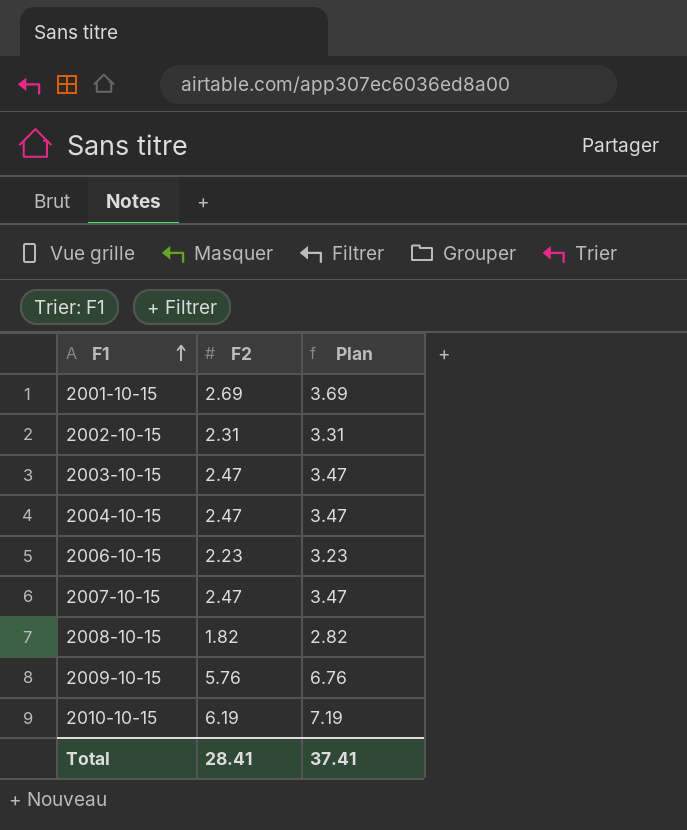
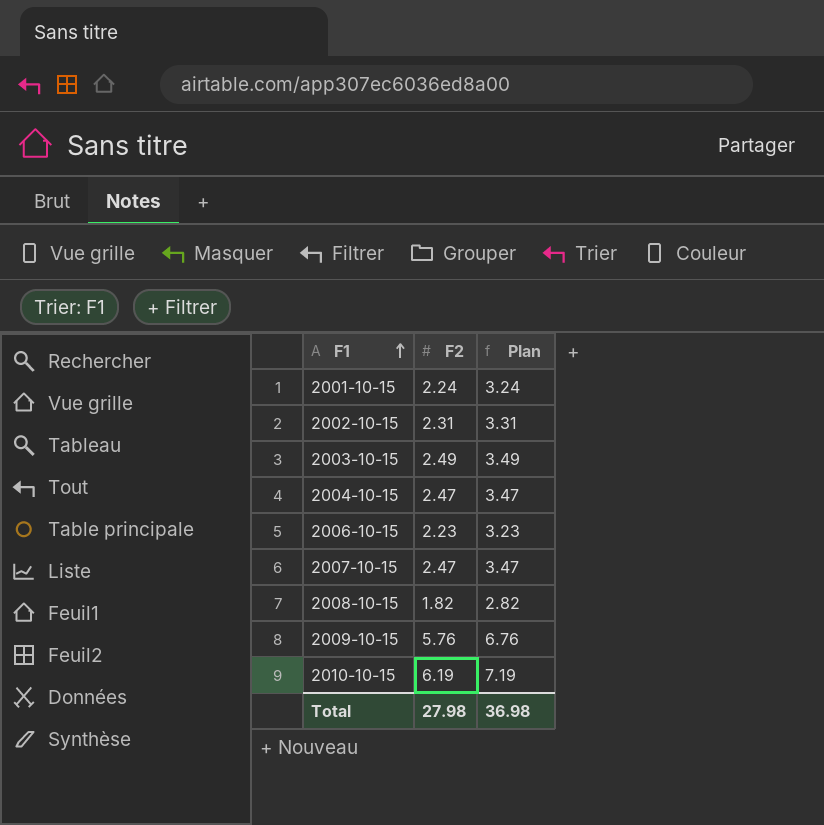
2001-10-15 | F2: 2.69 -> 2.24
2001-10-15 | Plan: 3.69 -> 3.24
2003-10-15 | F2: 2.47 -> 2.49
2003-10-15 | Plan: 3.47 -> 3.49
Total | F2: 28.41 -> 27.98
Total | Plan: 37.41 -> 36.98

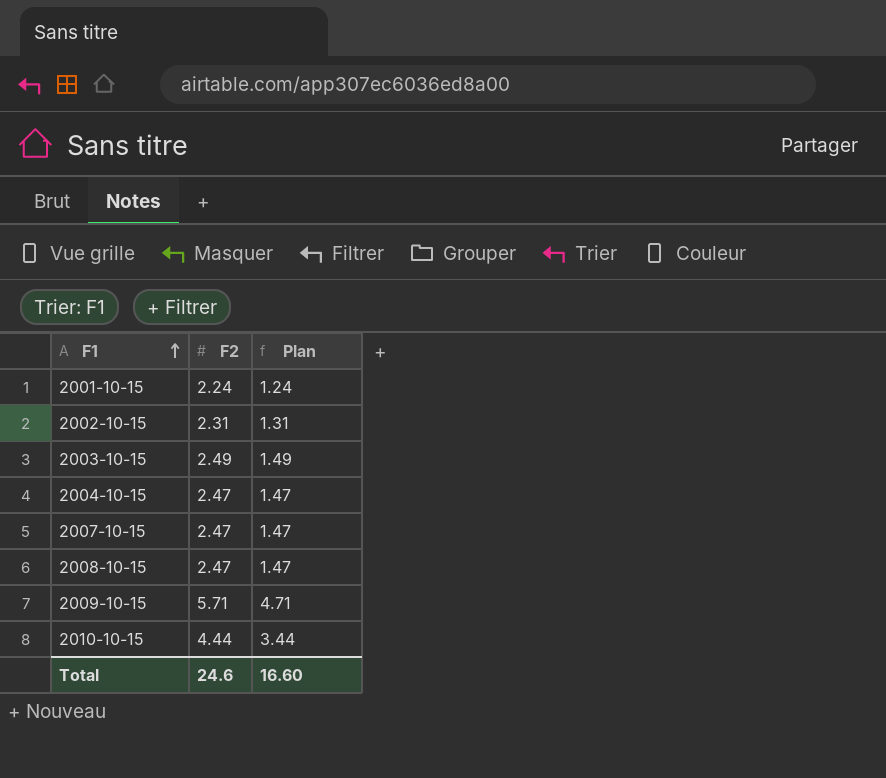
column Plan | formula: [F2] + 1 -> [F2] - 1
row 2006-10-15: 2.23 | 3.23 -> none
2008-10-15 | F2: 1.82 -> 2.47
2009-10-15 | F2: 5.76 -> 5.71
2010-10-15 | F2: 6.19 -> 4.44
Total | F2: 27.98 -> 24.6
Total | Plan: 36.98 -> 16.60

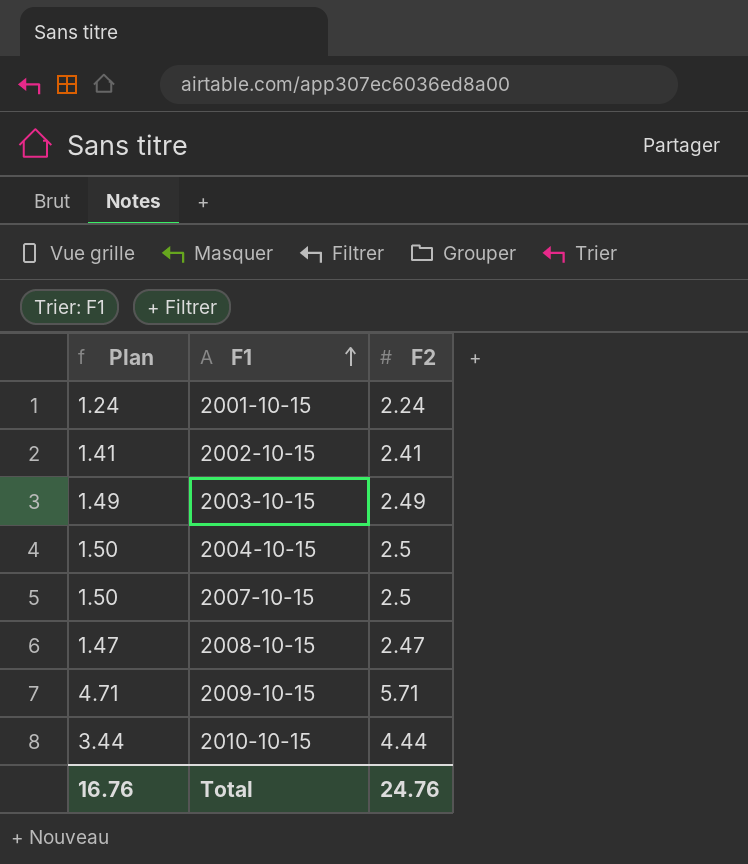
column Plan | position: 3 -> 1
2002-10-15 | Plan: 1.31 -> 1.41
2002-10-15 | F2: 2.31 -> 2.41
2004-10-15 | Plan: 1.47 -> 1.50
2004-10-15 | F2: 2.47 -> 2.5
2007-10-15 | Plan: 1.47 -> 1.50
2007-10-15 | F2: 2.47 -> 2.5
Total | Plan: 16.60 -> 16.76
Total | F2: 24.6 -> 24.76

